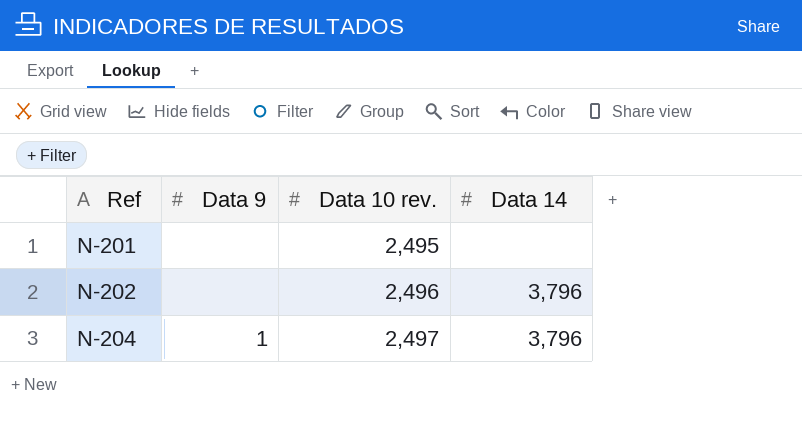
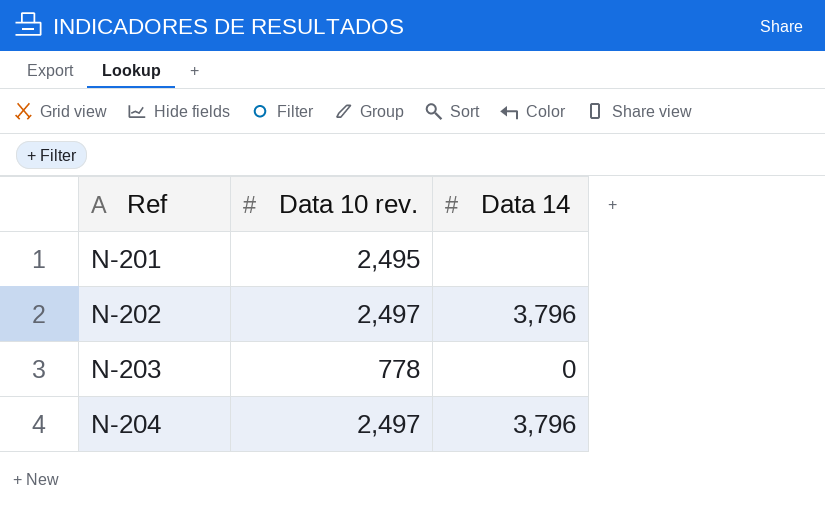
column Data 9 | position: 2 -> none
N-202 | Data 10 rev.: 2,496 -> 2,497
row N-203: none -> 778 | 0

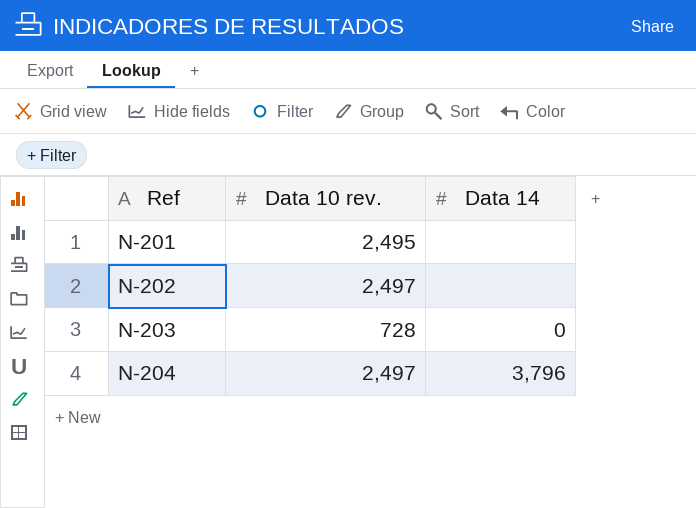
N-202 | Data 14: 3,796 -> none
N-203 | Data 10 rev.: 778 -> 728

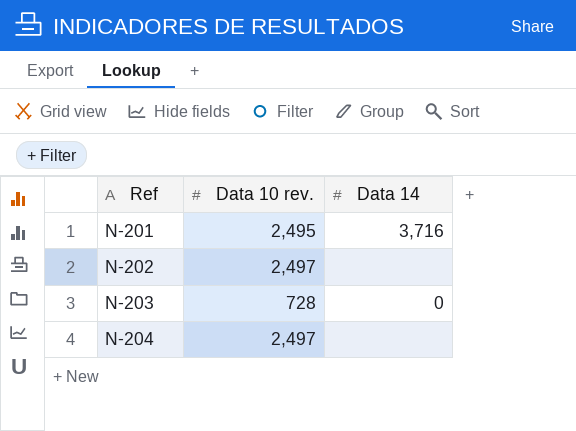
N-201 | Data 14: none -> 3,716
N-204 | Data 14: 3,796 -> none

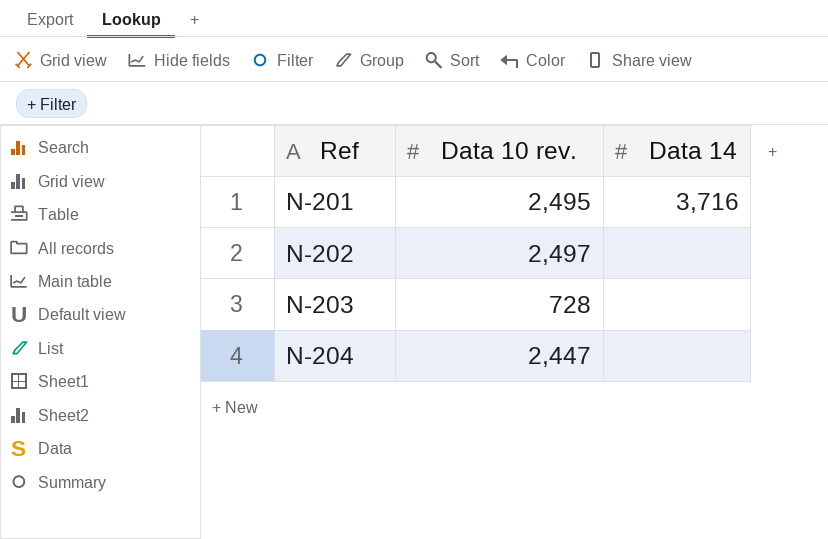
N-203 | Data 14: 0 -> none
N-204 | Data 10 rev.: 2,497 -> 2,447

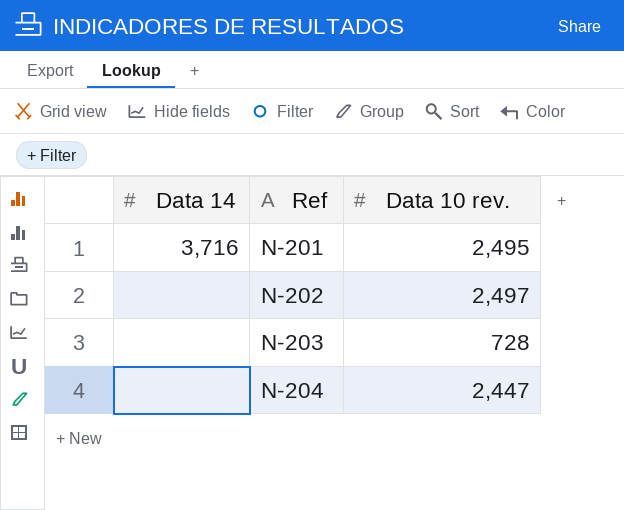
column Data 14 | position: 3 -> 1

